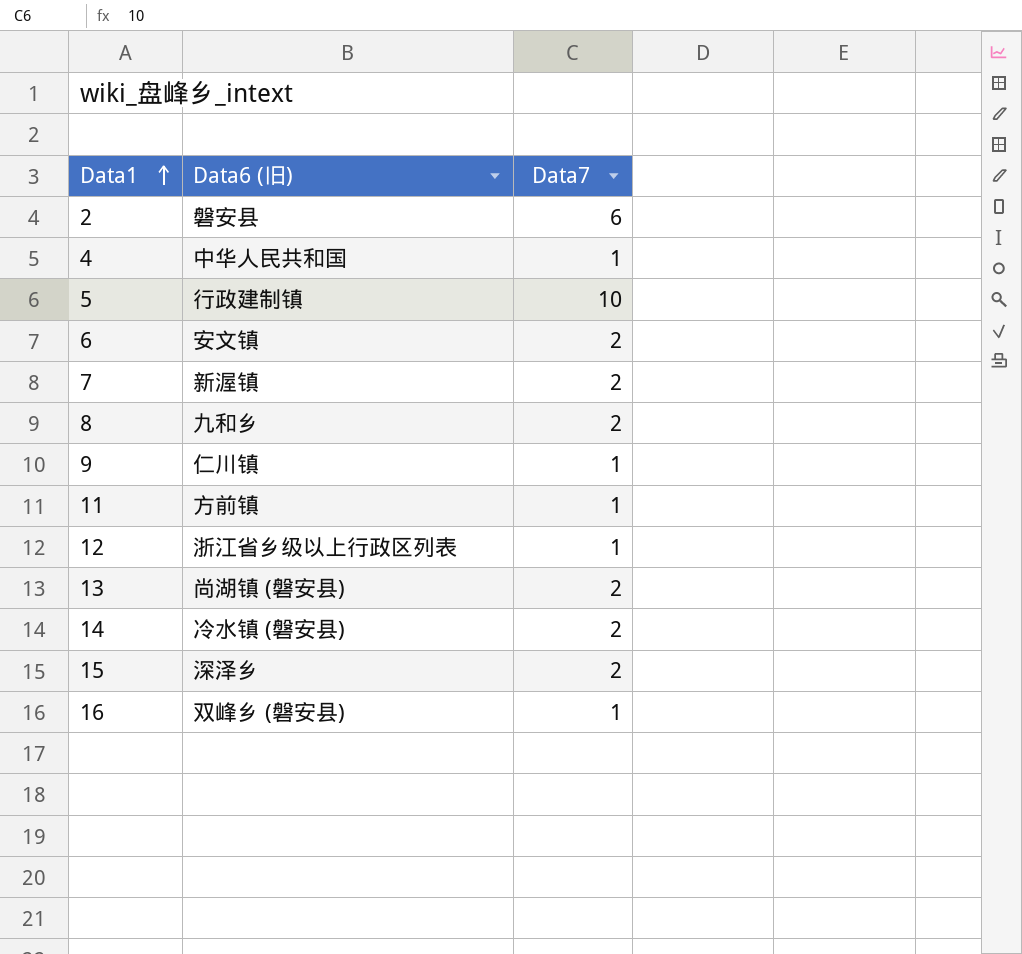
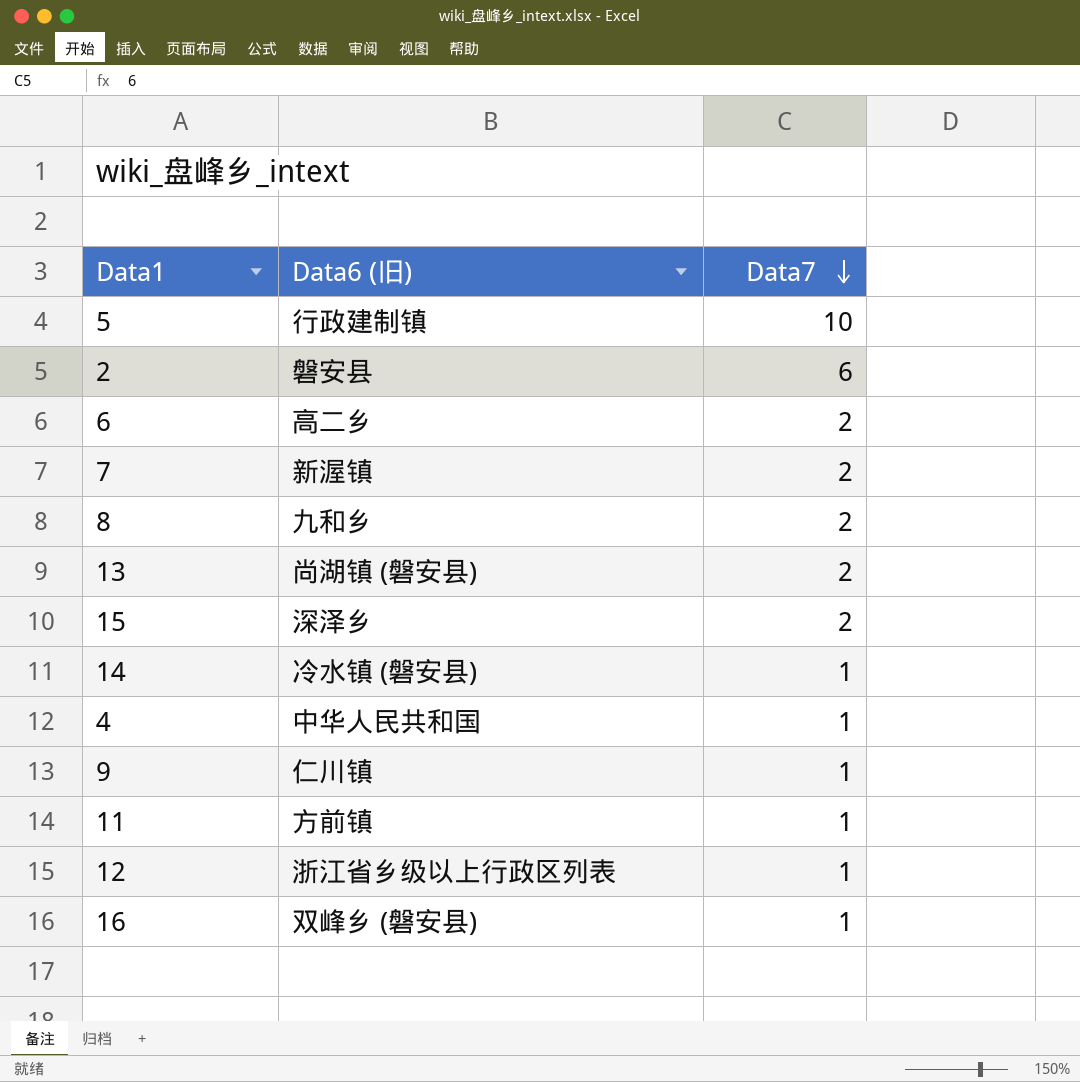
row order: Data1 ascending -> Data7 descending
6 | Data6 (旧): 安文镇 -> 高二乡
14 | Data7: 2 -> 1

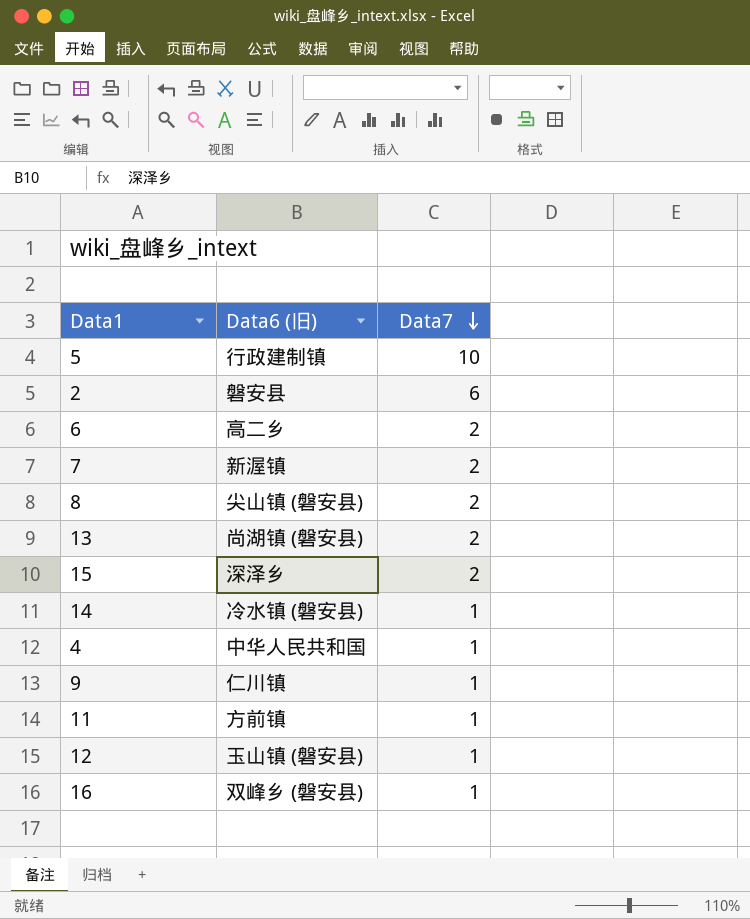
8 | Data6 (旧): 九和乡 -> 尖山镇 (磐安县)
12 | Data6 (旧): 浙江省乡级以上行政区列表 -> 玉山镇 (磐安县)

